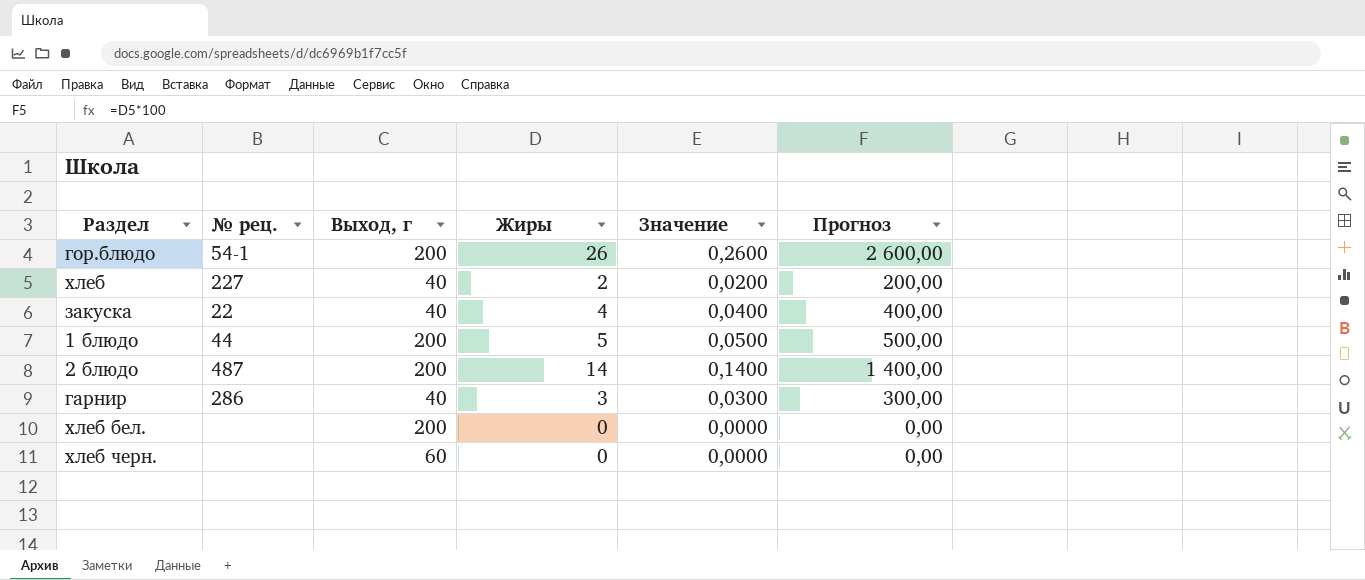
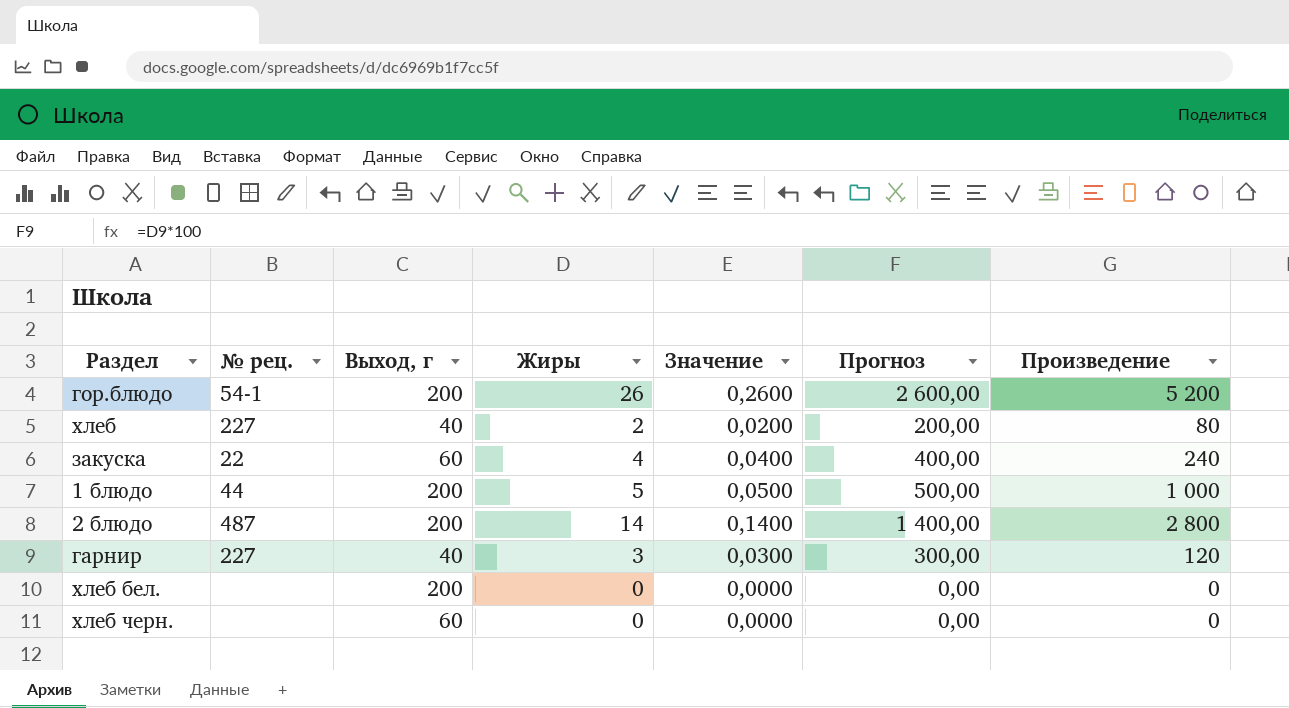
column Произведение | formula: none -> [Выход, г] * [Жиры]
закуска | Выход, г: 40 -> 60
гарнир | № рец.: 286 -> 227

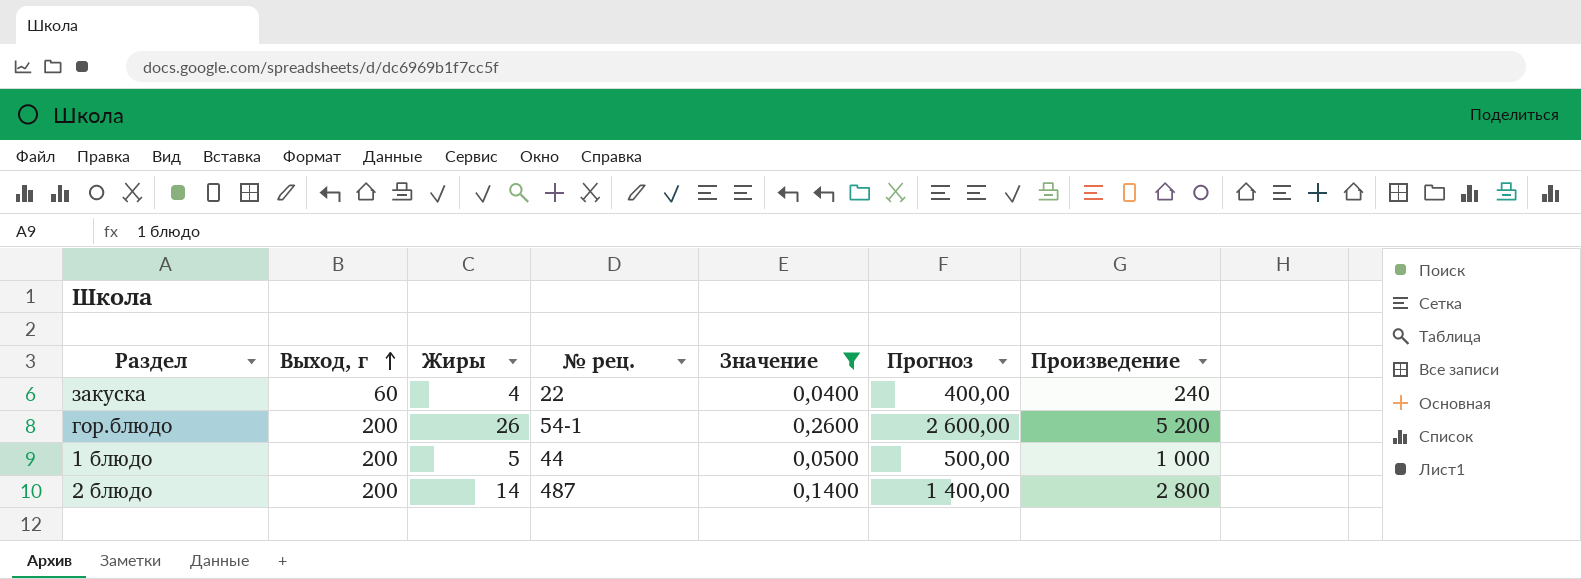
filter: none -> Значение >= 0,0400
row order: none -> Выход, г ascending
column № рец. | position: 2 -> 4

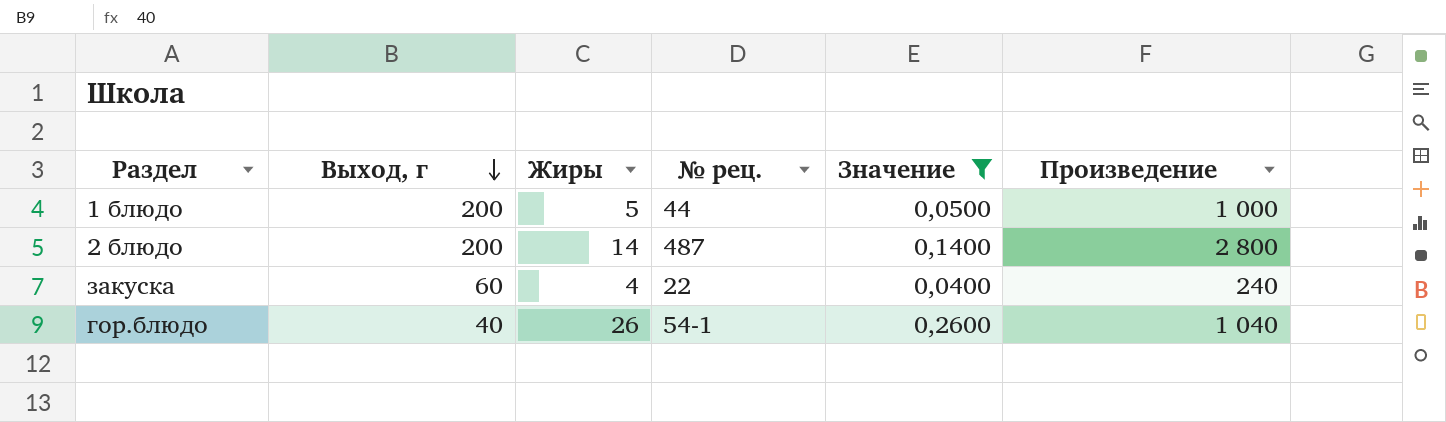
row order: Выход, г ascending -> Выход, г descending
column Прогноз | formula: [Жиры] * 100 -> none
гор.блюдо | Выход, г: 200 -> 40
гор.блюдо | Произведение: 5 200 -> 1 040

